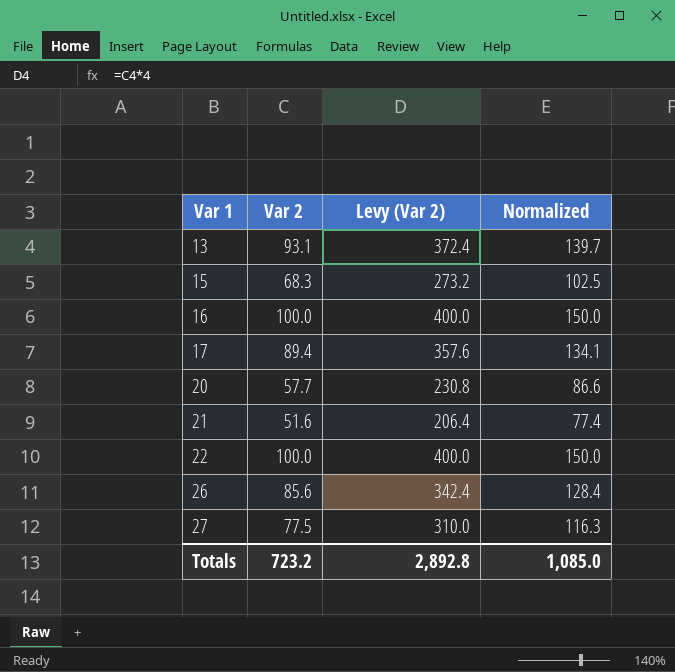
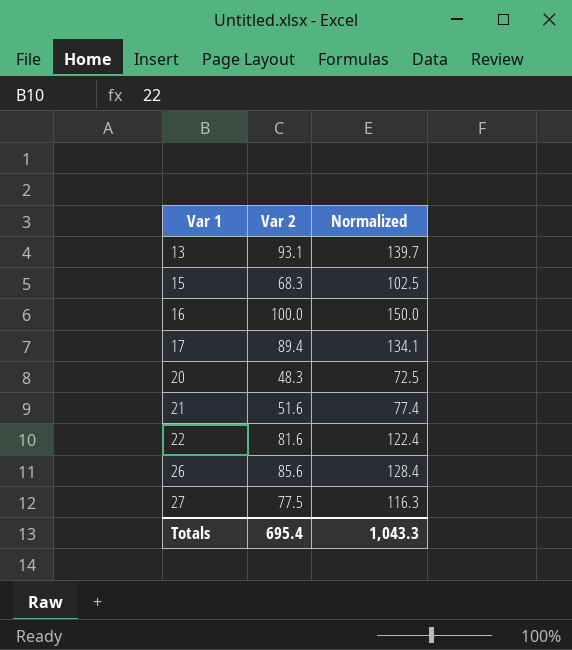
column Levy (Var 2) | formula: [Var 2] * 4 -> none
20 | Var 2: 57.7 -> 48.3
20 | Normalized: 86.6 -> 72.5
22 | Var 2: 100.0 -> 81.6
22 | Normalized: 150.0 -> 122.4
Totals | Var 2: 723.2 -> 695.4
Totals | Normalized: 1,085.0 -> 1,043.3

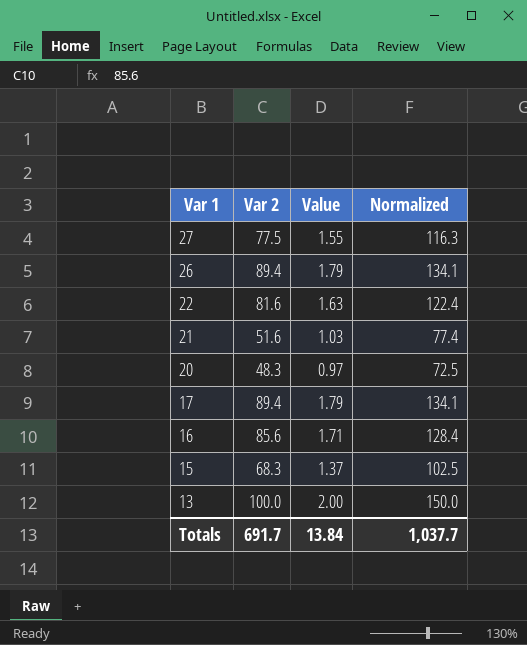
row order: Var 1 ascending -> Var 1 descending
column Value | formula: none -> [Var 2] * 0.02
26 | Var 2: 85.6 -> 89.4
26 | Normalized: 128.4 -> 134.1
16 | Var 2: 100.0 -> 85.6
16 | Normalized: 150.0 -> 128.4
13 | Var 2: 93.1 -> 100.0
13 | Normalized: 139.7 -> 150.0
Totals | Var 2: 695.4 -> 691.7
Totals | Normalized: 1,043.3 -> 1,037.7

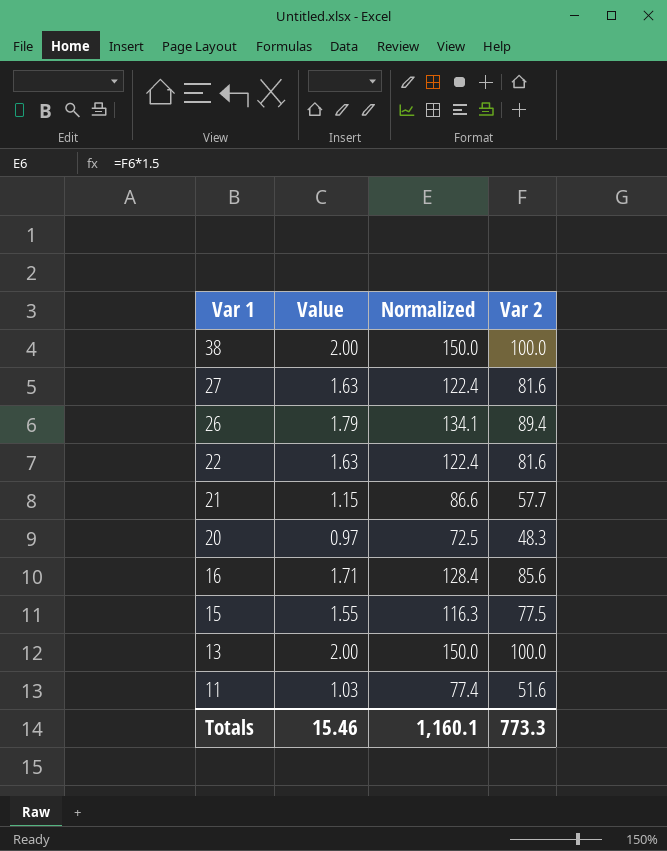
column Var 2 | position: 2 -> 4
row 17: 89.4 | 1.79 | 134.1 -> none
row 38: none -> 2.00 | 150.0 | 100.0
27 | Value: 1.55 -> 1.63
27 | Normalized: 116.3 -> 122.4
27 | Var 2: 77.5 -> 81.6
21 | Value: 1.03 -> 1.15
21 | Normalized: 77.4 -> 86.6
21 | Var 2: 51.6 -> 57.7
15 | Value: 1.37 -> 1.55
15 | Normalized: 102.5 -> 116.3
15 | Var 2: 68.3 -> 77.5
row 11: none -> 1.03 | 77.4 | 51.6
Totals | Value: 13.84 -> 15.46
Totals | Normalized: 1,037.7 -> 1,160.1
Totals | Var 2: 691.7 -> 773.3

